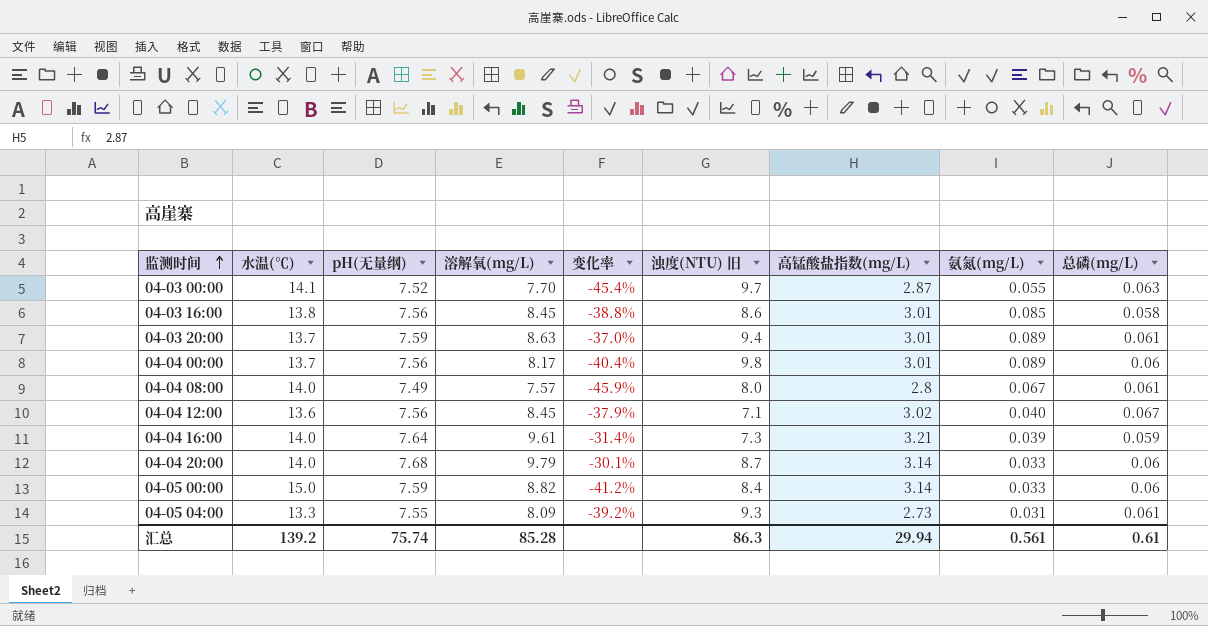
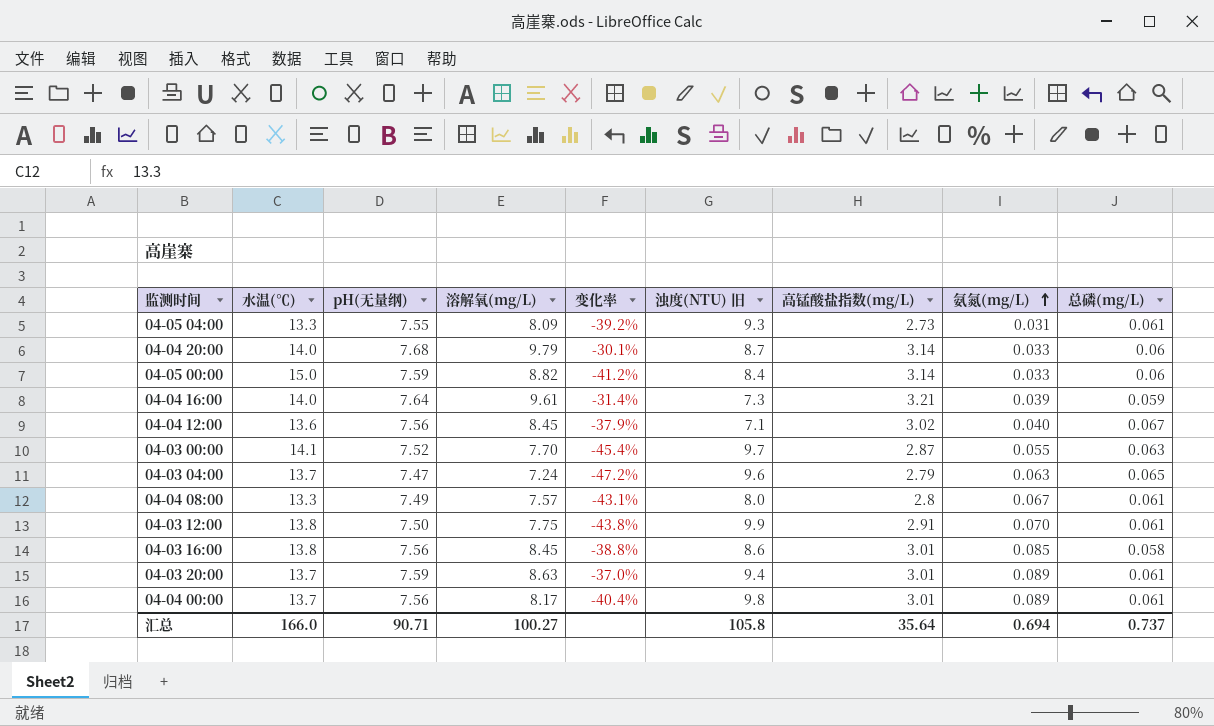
row order: 监测时间 ascending -> 氨氮(mg/L) ascending
row 04-03 04:00: none -> 13.7 | 7.47 | 7.24 | -47.2% | 9.6 | 2.79 | 0.063 | 0.065
04-04 08:00 | 水温(℃): 14.0 -> 13.3
04-04 08:00 | 变化率: -45.9% -> -43.1%
row 04-03 12:00: none -> 13.8 | 7.50 | 7.75 | -43.8% | 9.9 | 2.91 | 0.070 | 0.061
04-04 00:00 | 总磷(mg/L): 0.06 -> 0.061
汇总 | 水温(℃): 139.2 -> 166.0
汇总 | pH(无量纲): 75.74 -> 90.71
汇总 | 溶解氧(mg/L): 85.28 -> 100.27
汇总 | 浊度(NTU) 旧: 86.3 -> 105.8
汇总 | 高锰酸盐指数(mg/L): 29.94 -> 35.64
汇总 | 氨氮(mg/L): 0.561 -> 0.694
汇总 | 总磷(mg/L): 0.61 -> 0.737

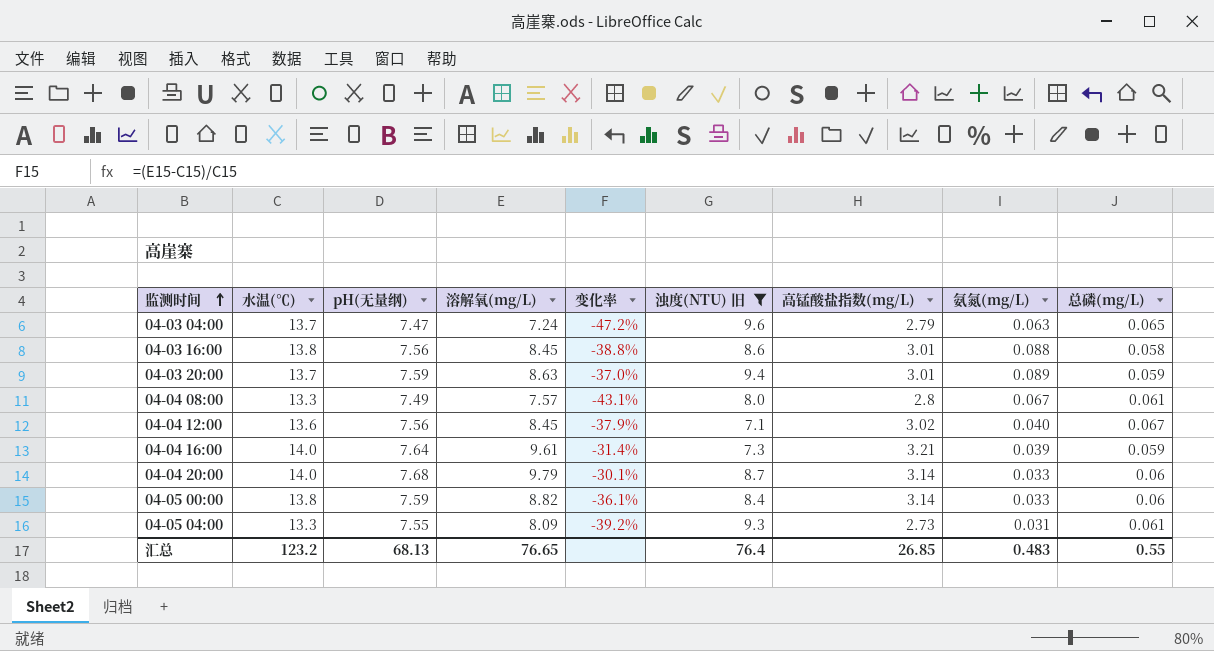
filter: none -> 浊度(NTU) 旧 <= 9.6
row order: 氨氮(mg/L) ascending -> 监测时间 ascending
04-03 16:00 | 氨氮(mg/L): 0.085 -> 0.088
04-03 20:00 | 总磷(mg/L): 0.061 -> 0.059
04-05 00:00 | 水温(℃): 15.0 -> 13.8
04-05 00:00 | 变化率: -41.2% -> -36.1%
汇总 | 水温(℃): 166.0 -> 123.2
汇总 | pH(无量纲): 90.71 -> 68.13
汇总 | 溶解氧(mg/L): 100.27 -> 76.65
汇总 | 浊度(NTU) 旧: 105.8 -> 76.4
汇总 | 高锰酸盐指数(mg/L): 35.64 -> 26.85
汇总 | 氨氮(mg/L): 0.694 -> 0.483
汇总 | 总磷(mg/L): 0.737 -> 0.55

